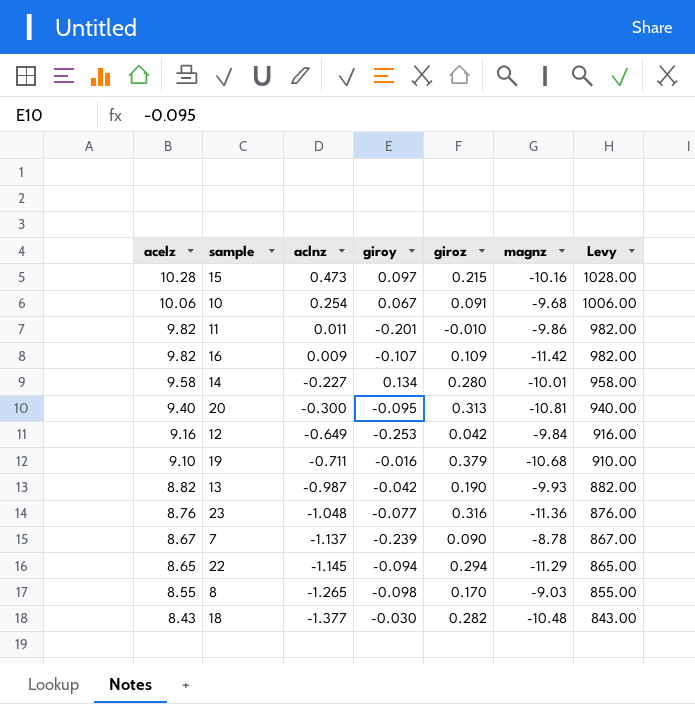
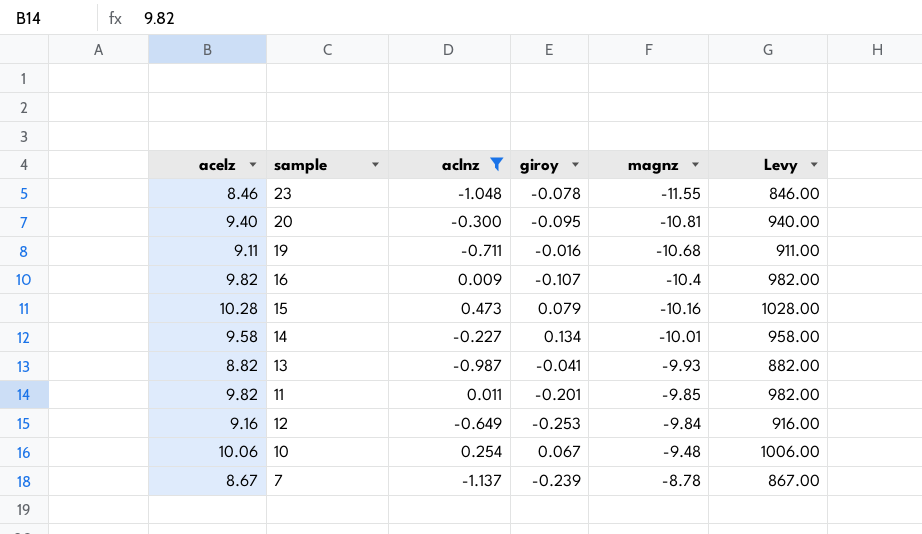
filter: none -> aclnz >= -1.137
row order: acelz descending -> magnz ascending
column giroz | position: 5 -> none
23 | acelz: 8.76 -> 8.46
23 | giroy: -0.077 -> -0.078
23 | magnz: -11.36 -> -11.55
23 | Levy: 876.00 -> 846.00
19 | acelz: 9.10 -> 9.11
19 | Levy: 910.00 -> 911.00
16 | magnz: -11.42 -> -10.4
15 | giroy: 0.097 -> 0.079
13 | giroy: -0.042 -> -0.041
11 | magnz: -9.86 -> -9.85
10 | magnz: -9.68 -> -9.48

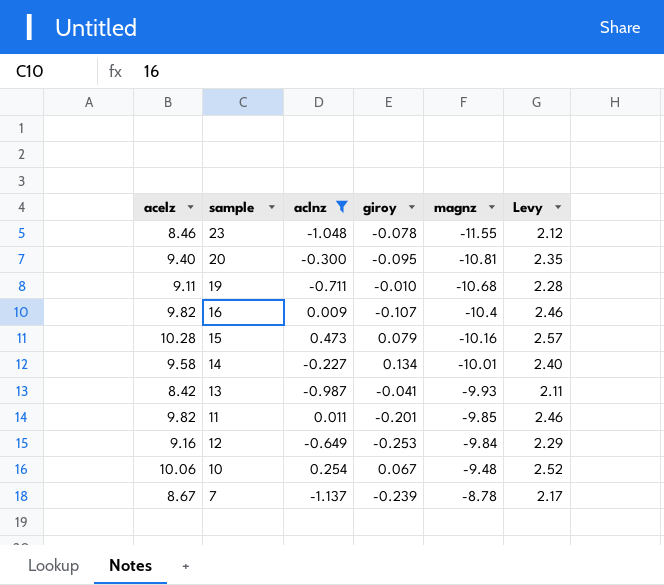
column Levy | formula: [acelz] * 100 -> [acelz] * 0.25
19 | giroy: -0.016 -> -0.010
13 | acelz: 8.82 -> 8.42

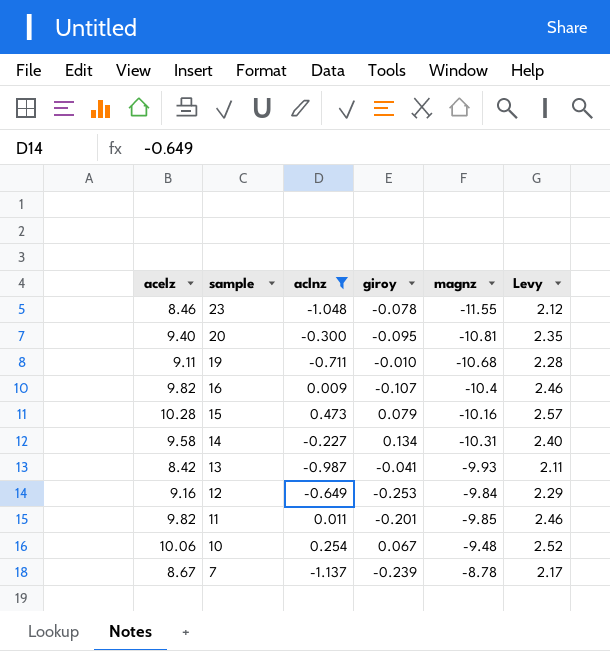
row order: magnz ascending -> sample descending
14 | magnz: -10.01 -> -10.31

